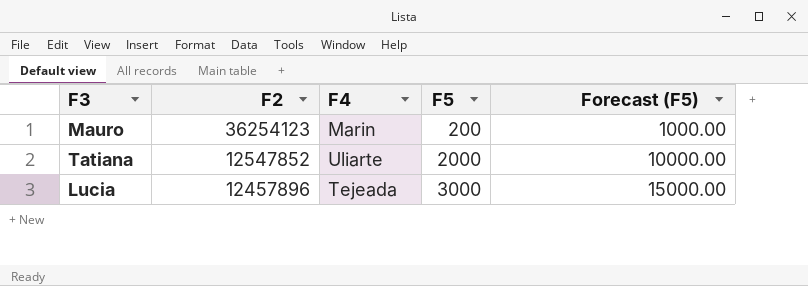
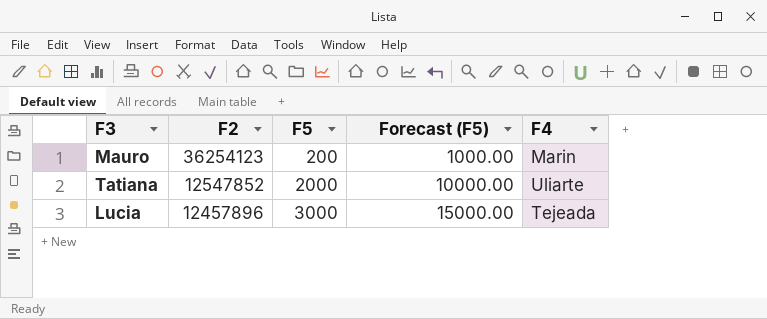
column F4 | position: 3 -> 5

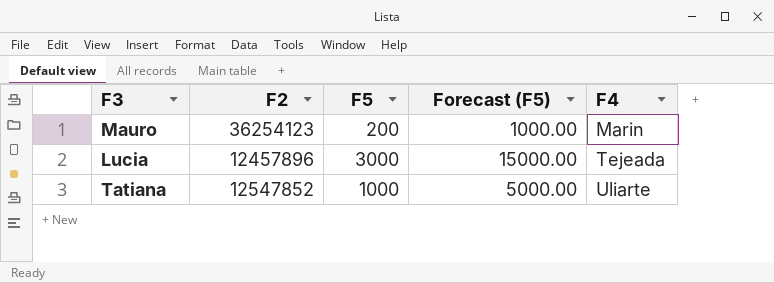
row order: F2 descending -> F4 ascending
Tatiana | F5: 2000 -> 1000
Tatiana | Forecast (F5): 10000.00 -> 5000.00

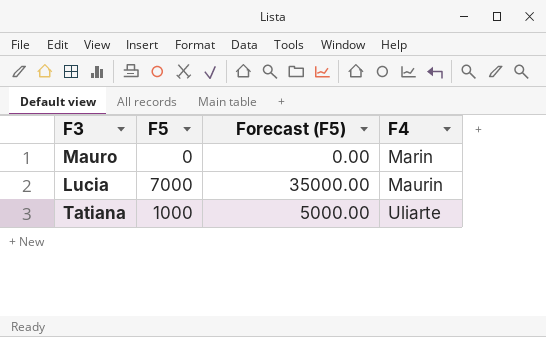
column F2 | position: 2 -> none
Mauro | F5: 200 -> 0
Mauro | Forecast (F5): 1000.00 -> 0.00
Lucia | F5: 3000 -> 7000
Lucia | Forecast (F5): 15000.00 -> 35000.00
Lucia | F4: Tejeada -> Maurin

